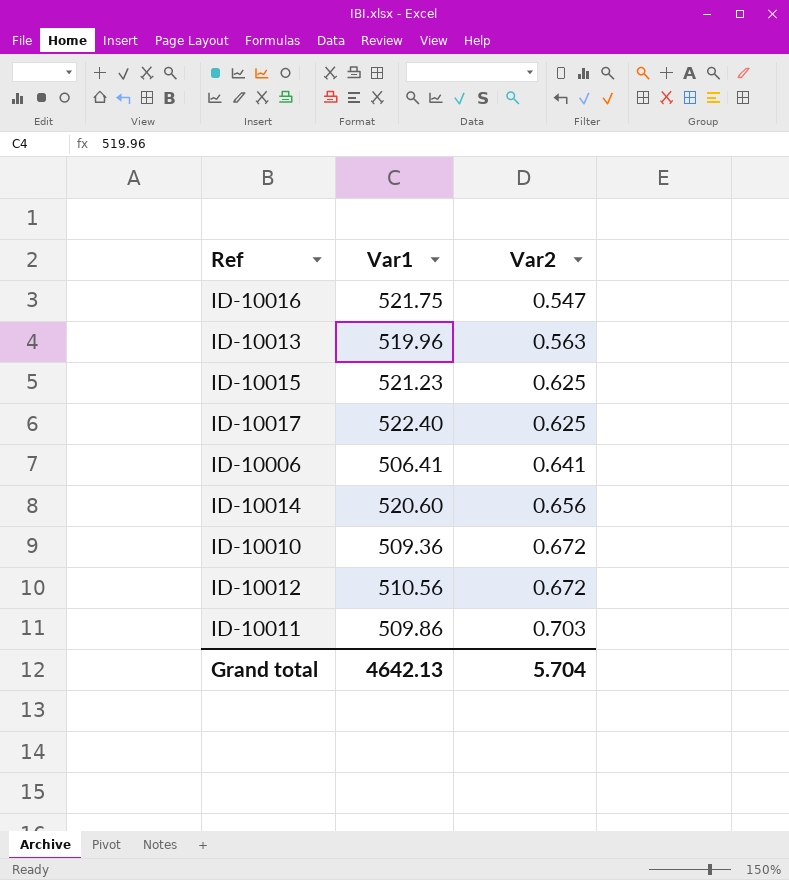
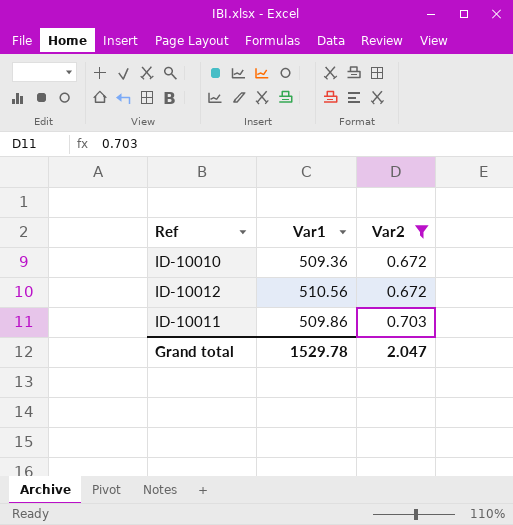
filter: none -> Var2 >= 0.672
Grand total | Var1: 4642.13 -> 1529.78
Grand total | Var2: 5.704 -> 2.047

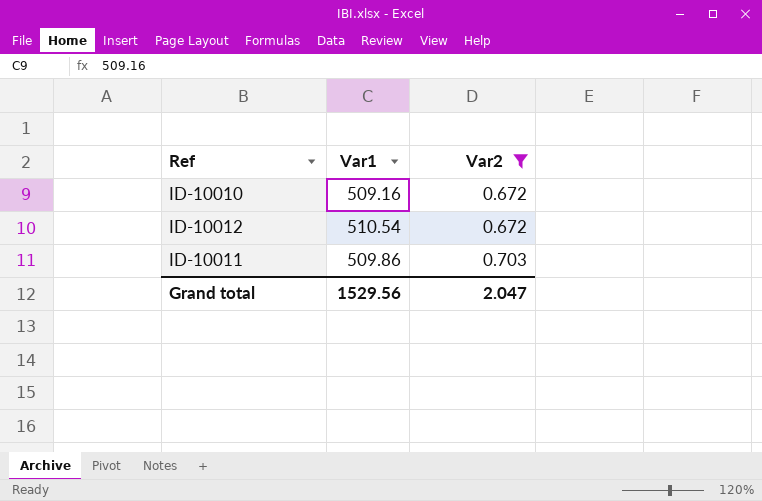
ID-10010 | Var1: 509.36 -> 509.16
ID-10012 | Var1: 510.56 -> 510.54
Grand total | Var1: 1529.78 -> 1529.56

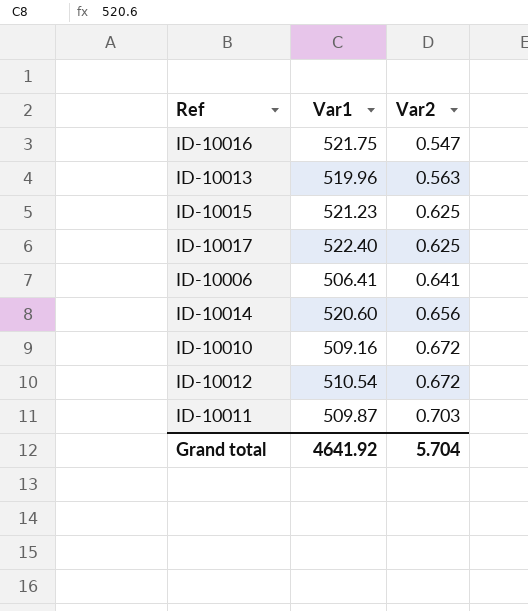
filter: Var2 >= 0.672 -> none
ID-10011 | Var1: 509.86 -> 509.87
Grand total | Var1: 1529.56 -> 4641.92
Grand total | Var2: 2.047 -> 5.704

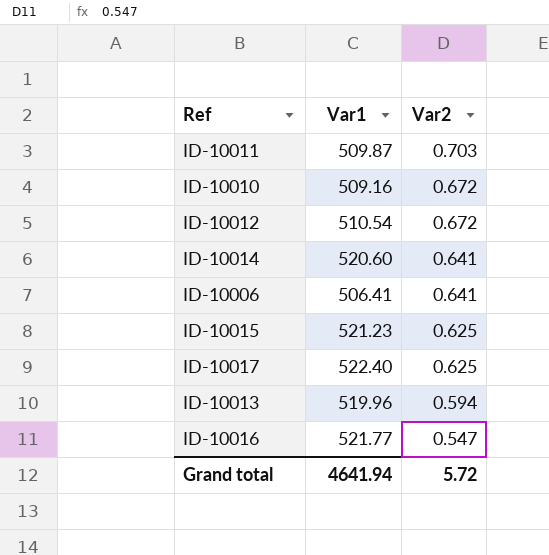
row order: Var2 ascending -> Var2 descending
ID-10014 | Var2: 0.656 -> 0.641
ID-10013 | Var2: 0.563 -> 0.594
ID-10016 | Var1: 521.75 -> 521.77
Grand total | Var1: 4641.92 -> 4641.94
Grand total | Var2: 5.704 -> 5.72

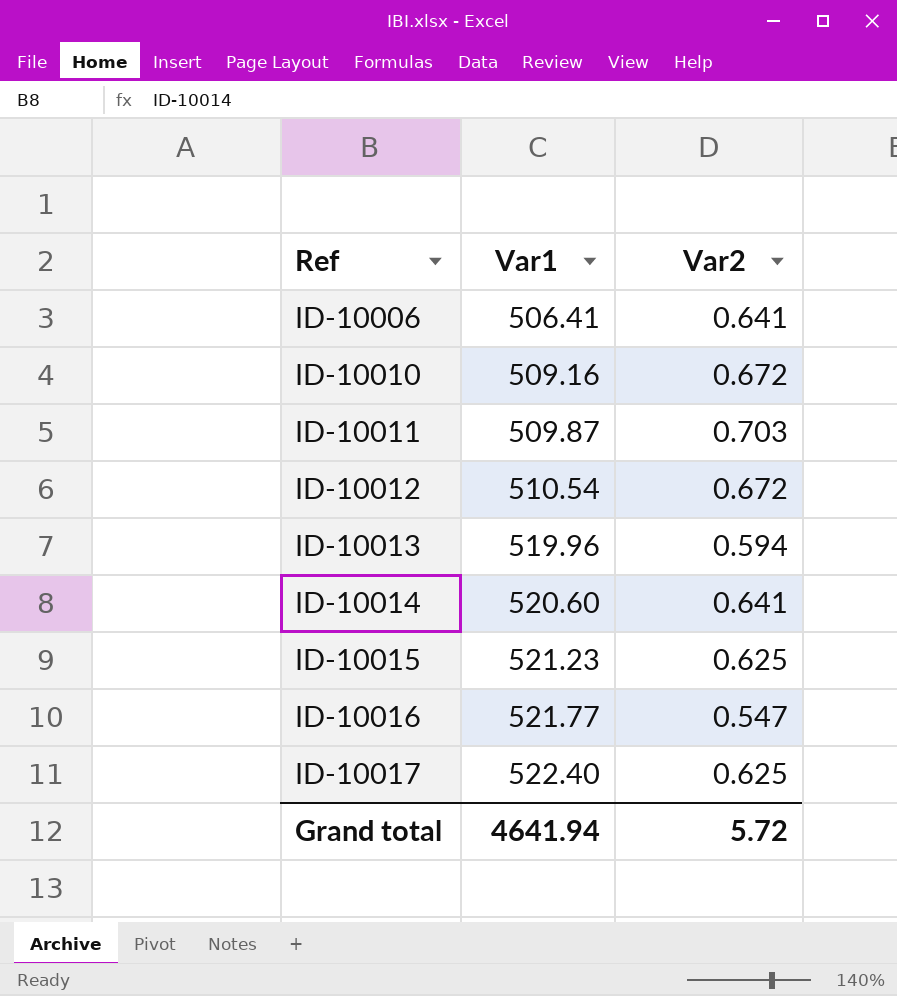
row order: Var2 descending -> Ref ascending

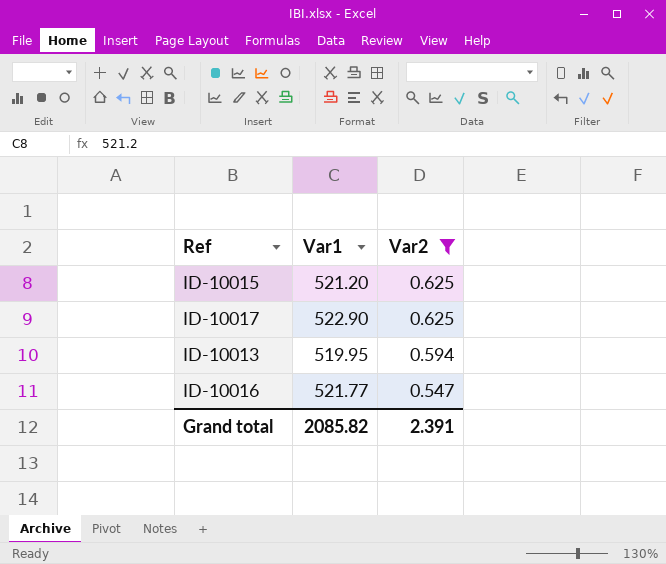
filter: none -> Var2 <= 0.625
row order: Ref ascending -> Var2 descending
ID-10015 | Var1: 521.23 -> 521.20
ID-10017 | Var1: 522.40 -> 522.90
ID-10013 | Var1: 519.96 -> 519.95
Grand total | Var1: 4641.94 -> 2085.82
Grand total | Var2: 5.72 -> 2.391

